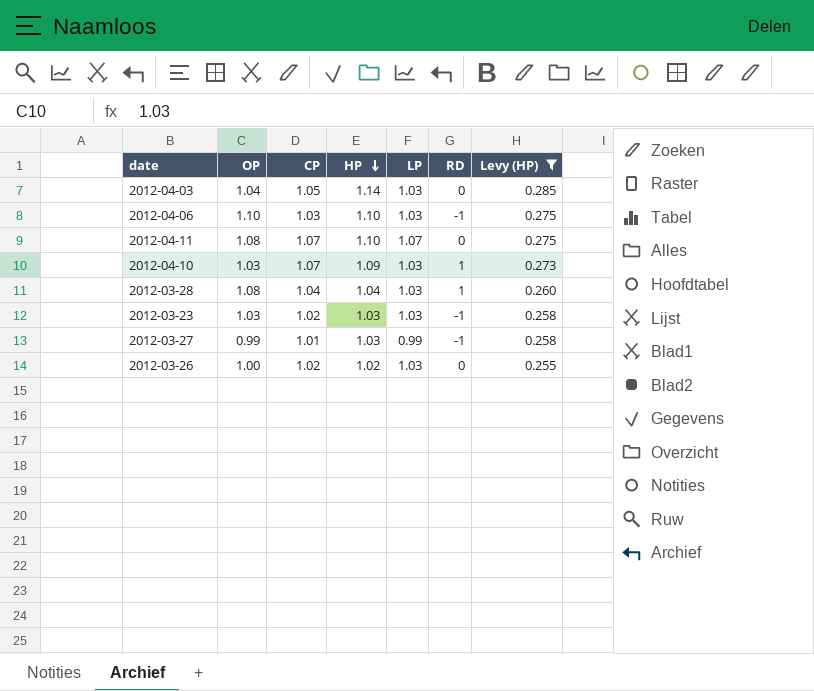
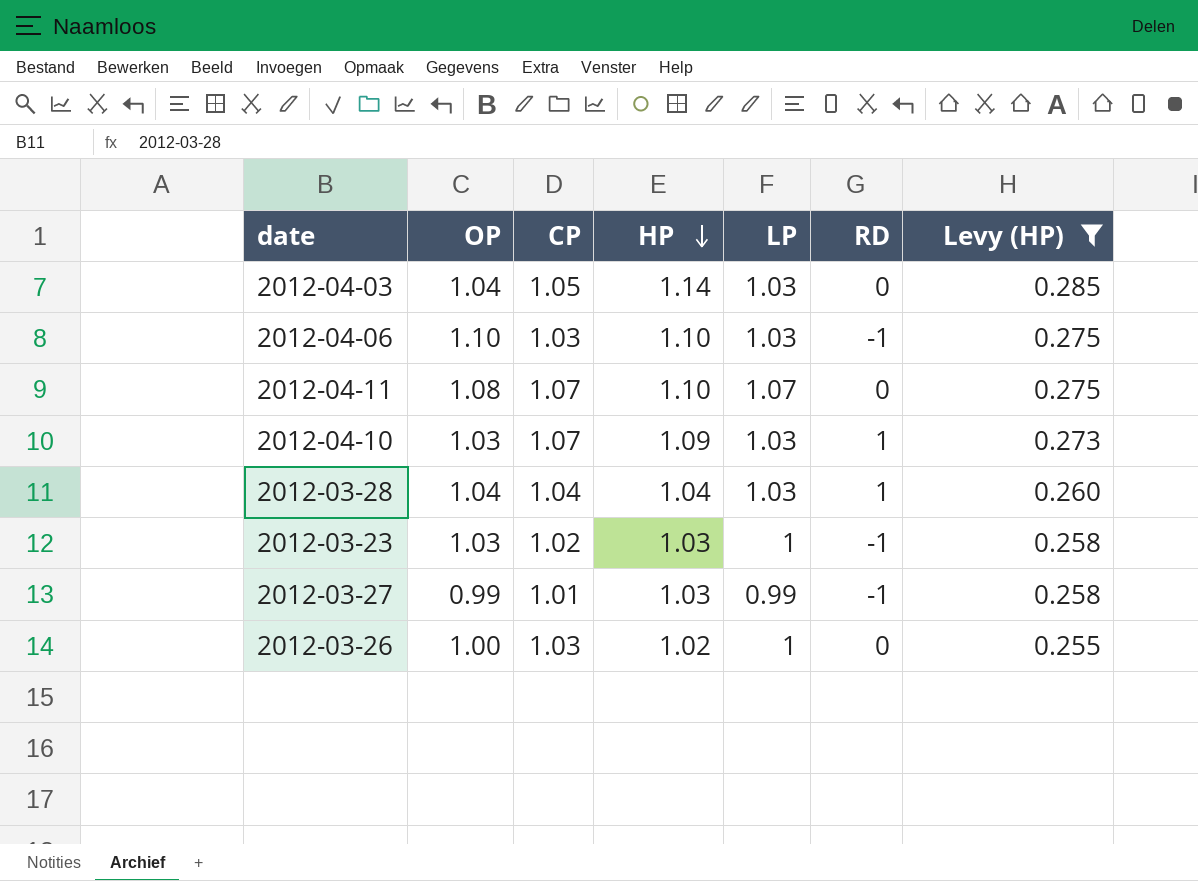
2012-03-28 | OP: 1.08 -> 1.04
2012-03-23 | LP: 1.03 -> 1
2012-03-26 | CP: 1.02 -> 1.03
2012-03-26 | LP: 1.03 -> 1

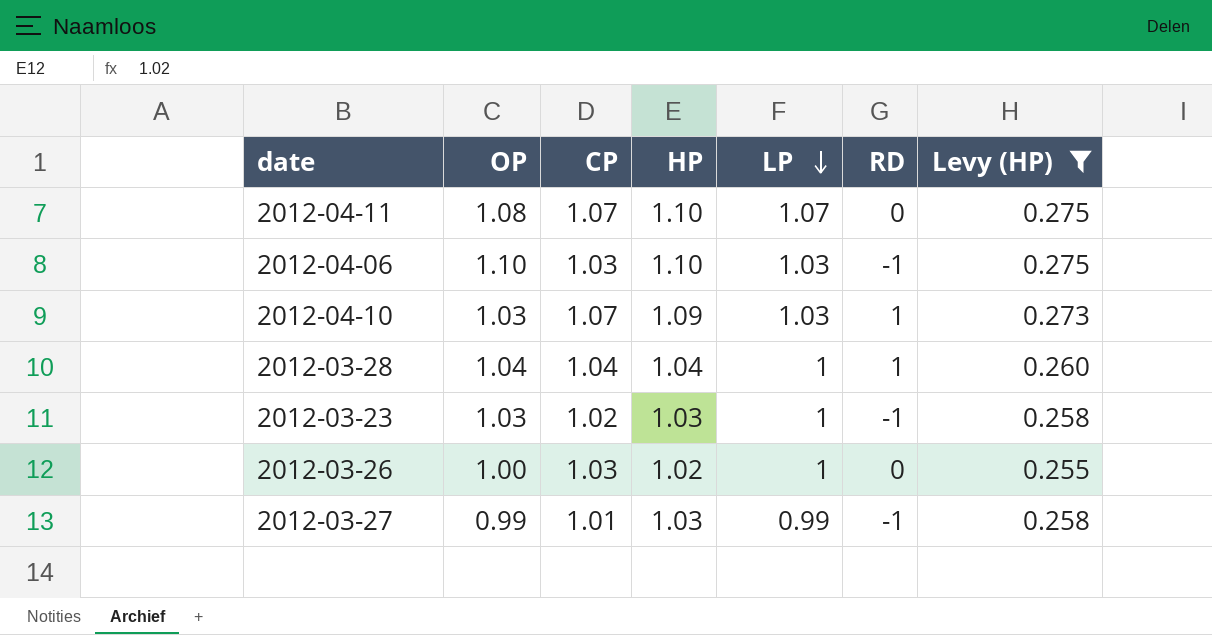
row order: HP descending -> LP descending
row 2012-04-03: 1.04 | 1.05 | 1.14 | 1.03 | 0 | 0.285 -> none
2012-03-28 | LP: 1.03 -> 1

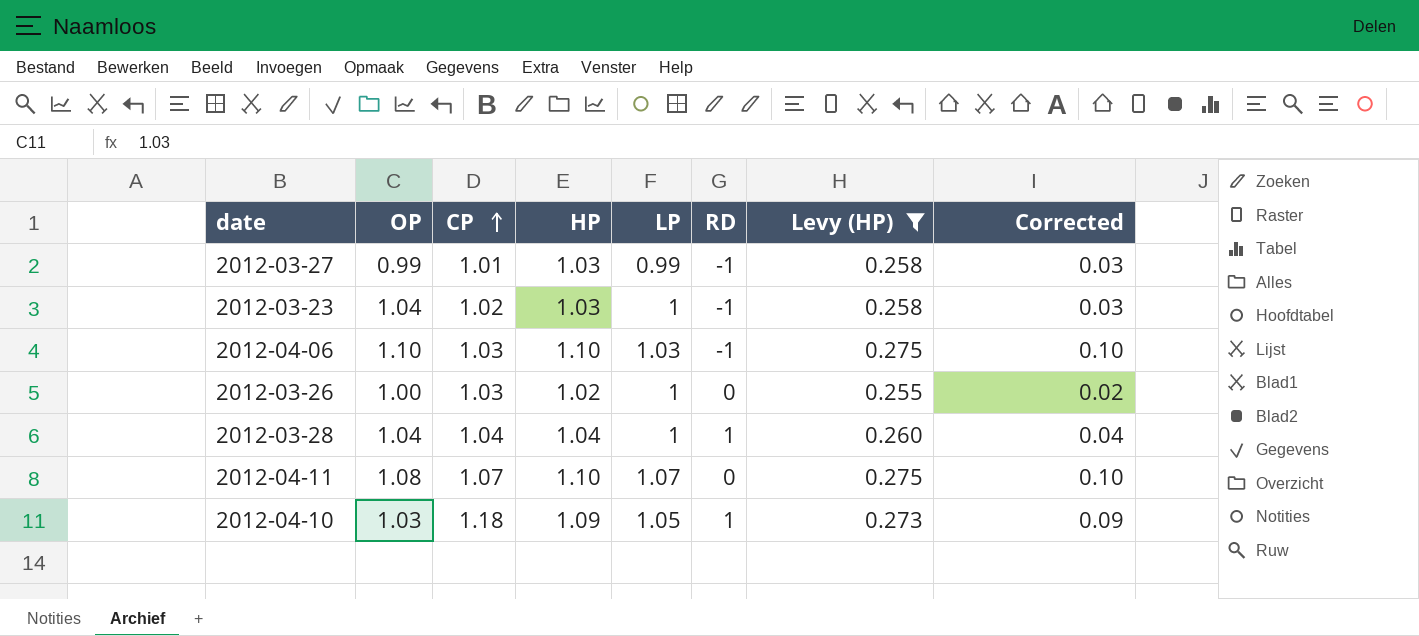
row order: LP descending -> CP ascending
column Corrected | formula: none -> [HP] - 1
2012-03-23 | OP: 1.03 -> 1.04
2012-04-10 | CP: 1.07 -> 1.18
2012-04-10 | LP: 1.03 -> 1.05

